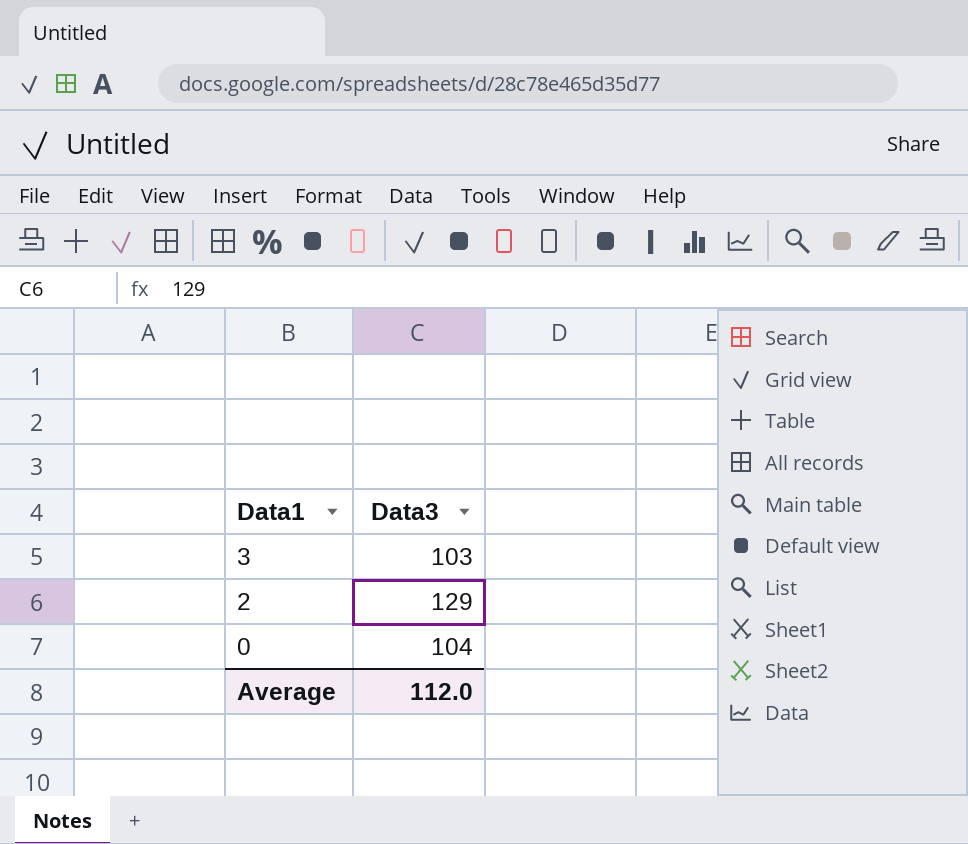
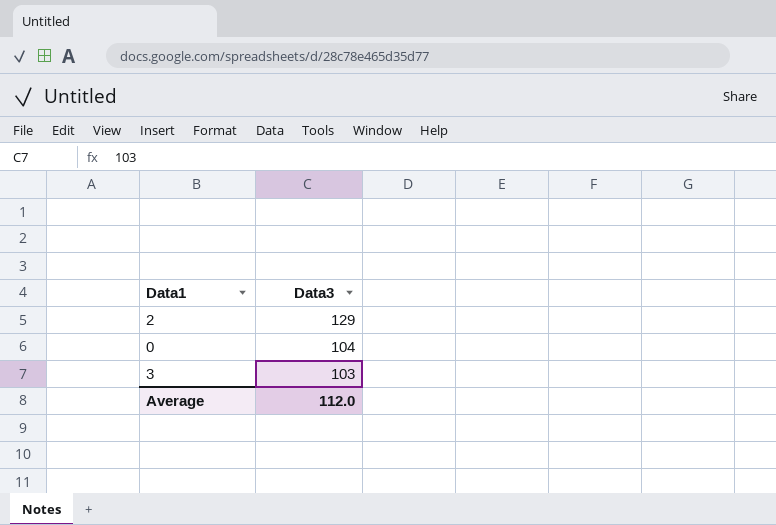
row order: Data1 descending -> Data3 descending

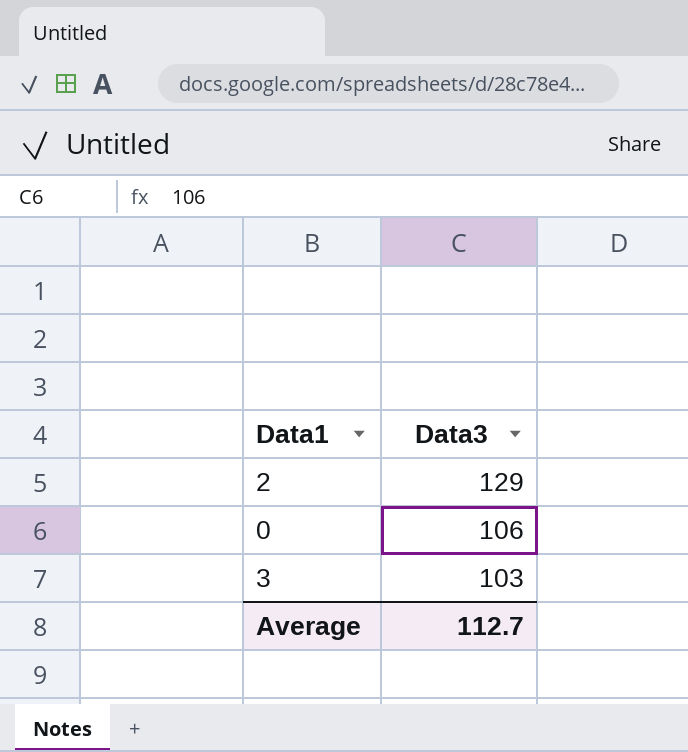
0 | Data3: 104 -> 106
Average | Data3: 112.0 -> 112.7

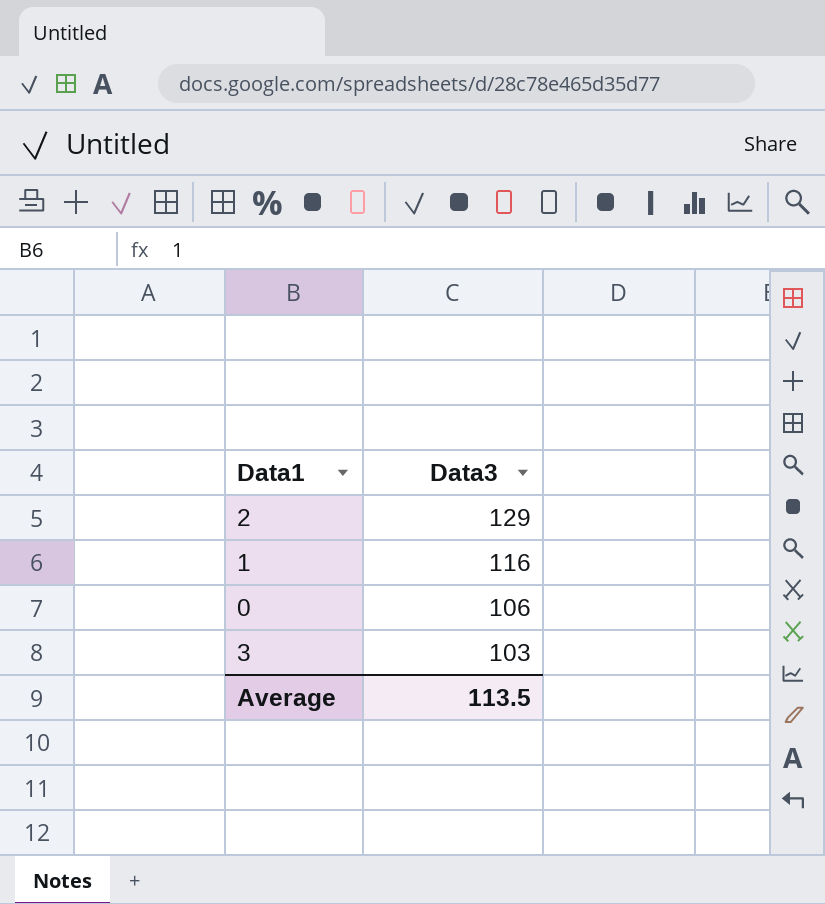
row 1: none -> 116
Average | Data3: 112.7 -> 113.5

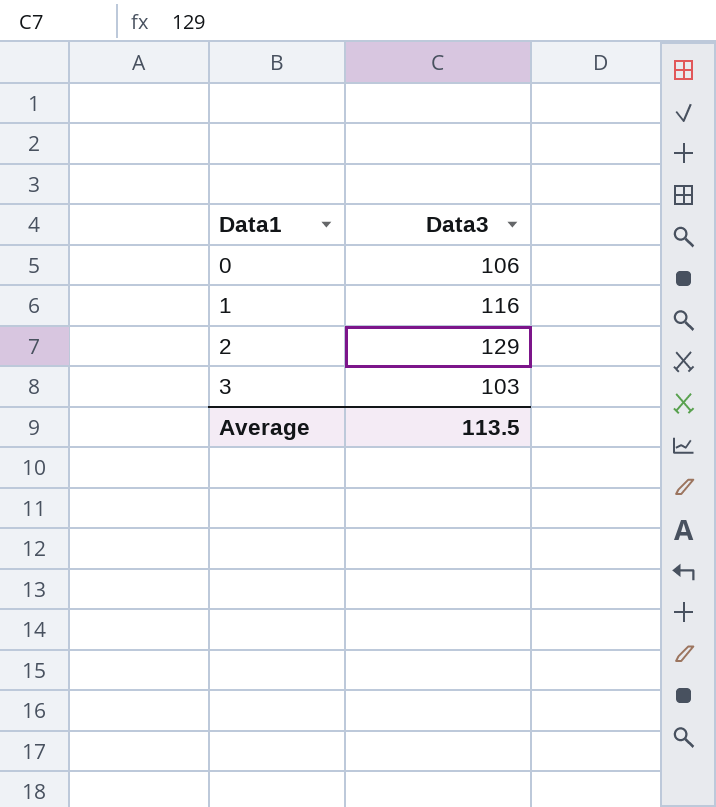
row order: Data3 descending -> Data1 ascending

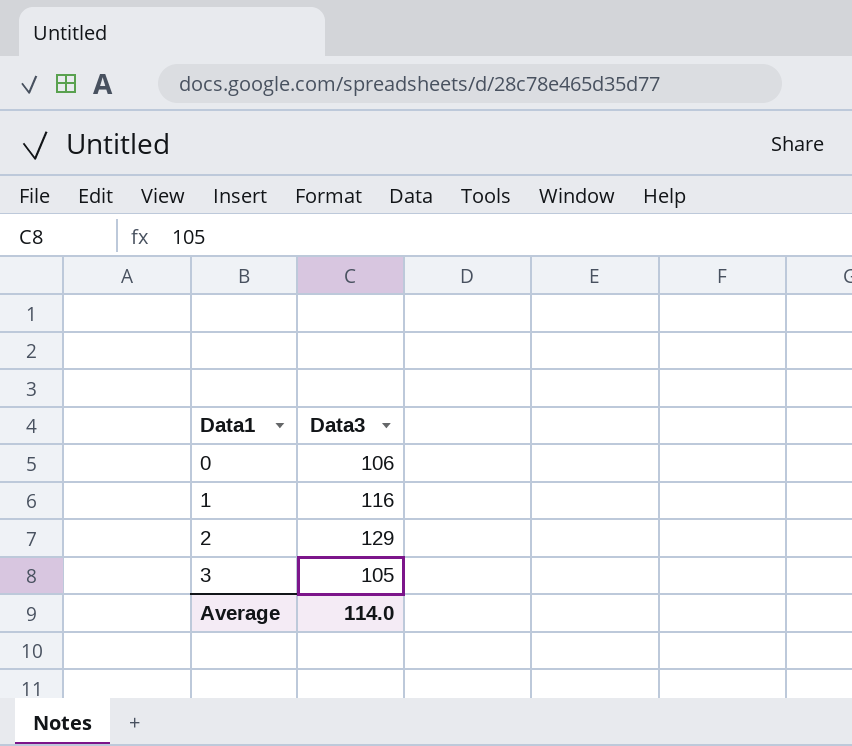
3 | Data3: 103 -> 105
Average | Data3: 113.5 -> 114.0

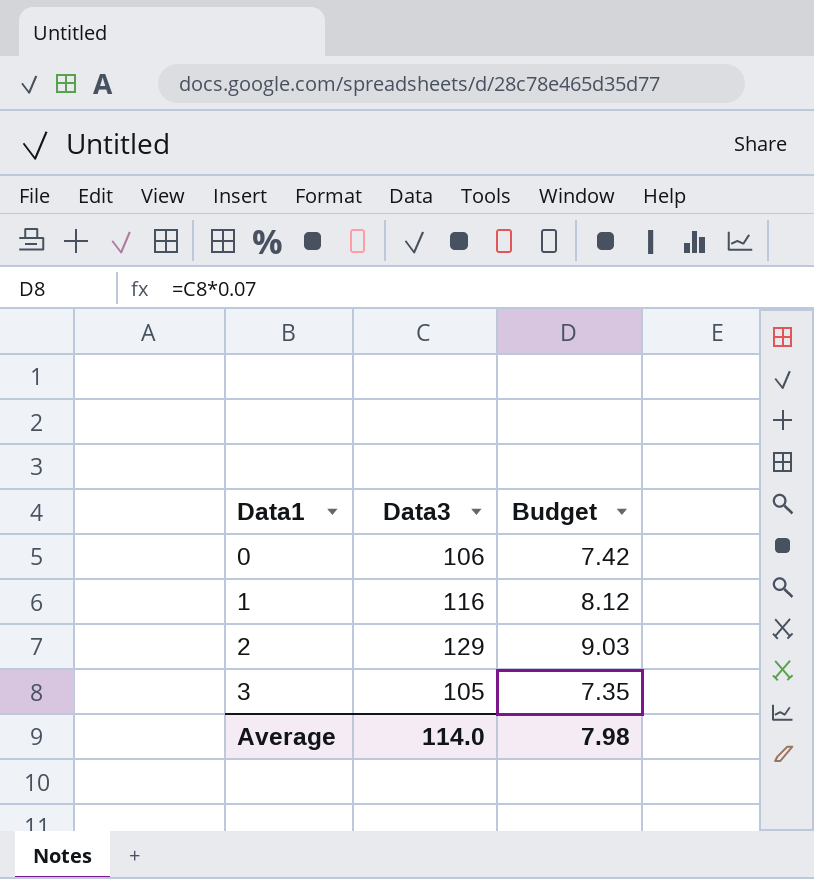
column Budget | formula: none -> [Data3] * 0.07

